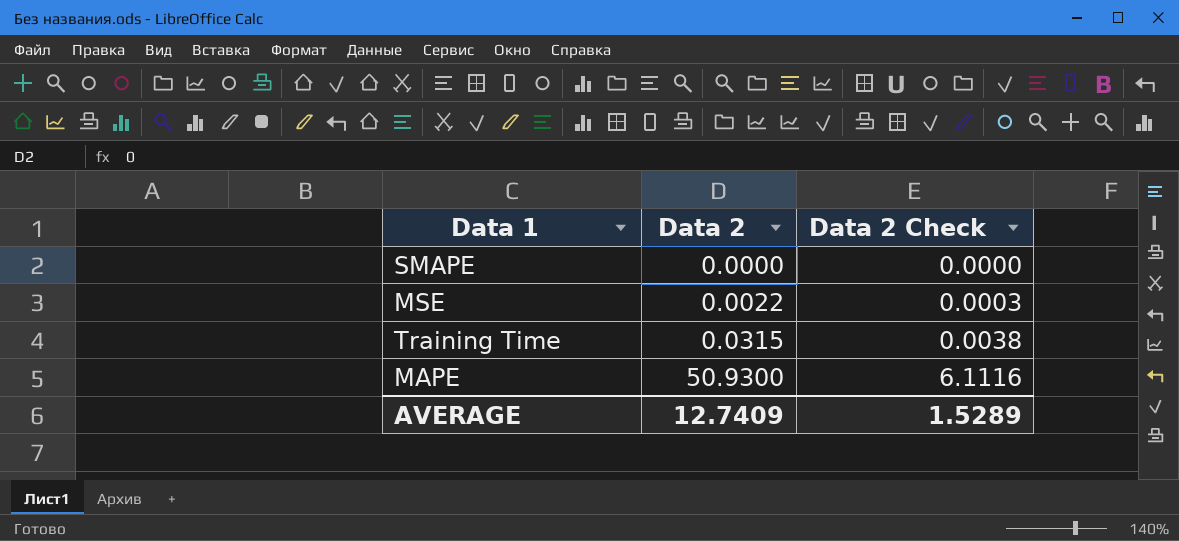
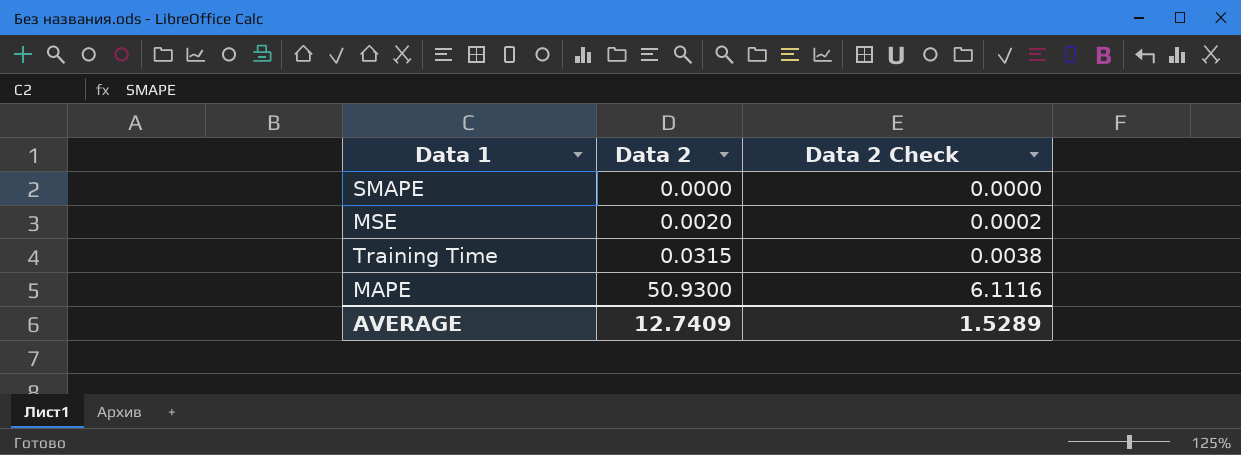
MSE | Data 2: 0.0022 -> 0.0020
MSE | Data 2 Check: 0.0003 -> 0.0002

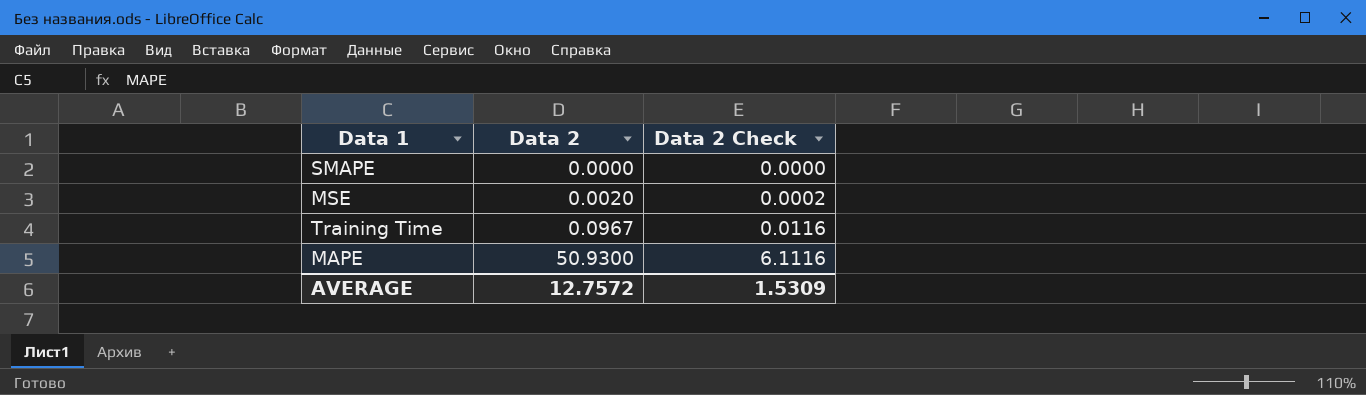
Training Time | Data 2: 0.0315 -> 0.0967
Training Time | Data 2 Check: 0.0038 -> 0.0116
AVERAGE | Data 2: 12.7409 -> 12.7572
AVERAGE | Data 2 Check: 1.5289 -> 1.5309

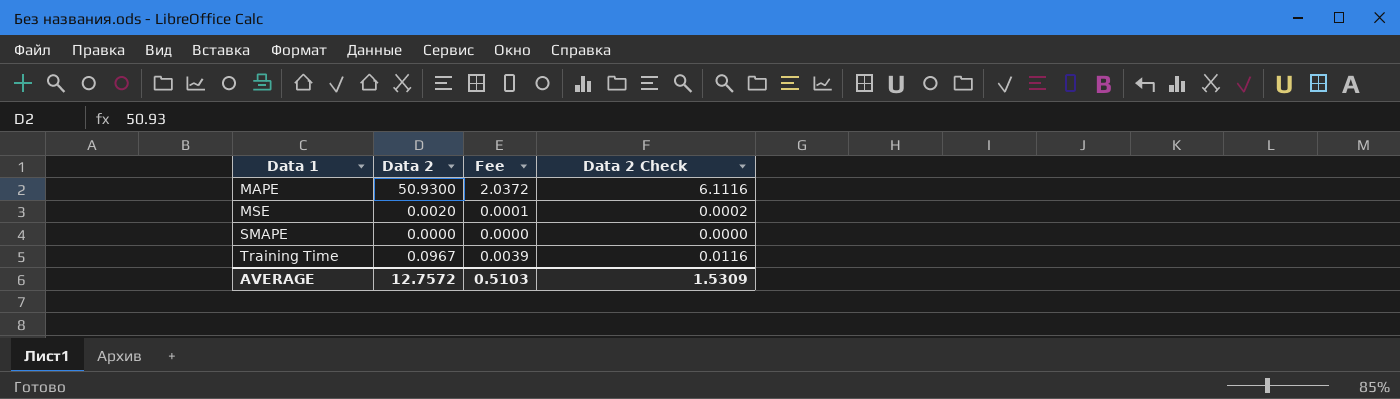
row order: Data 2 ascending -> Data 1 ascending
column Fee | formula: none -> [Data 2] * 0.04

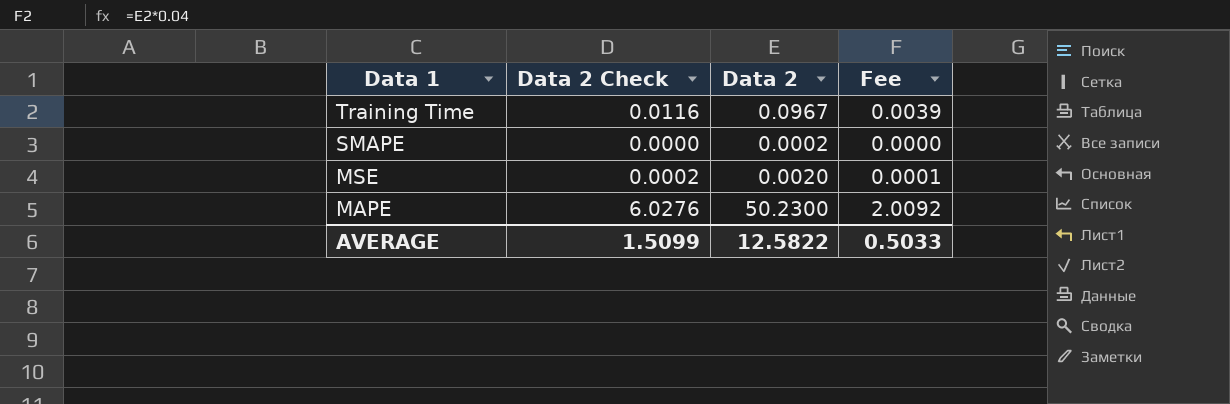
row order: Data 1 ascending -> Data 1 descending
column Data 2 Check | position: 4 -> 2
SMAPE | Data 2: 0.0000 -> 0.0002
MAPE | Data 2 Check: 6.1116 -> 6.0276
MAPE | Data 2: 50.9300 -> 50.2300
MAPE | Fee: 2.0372 -> 2.0092
AVERAGE | Data 2 Check: 1.5309 -> 1.5099
AVERAGE | Data 2: 12.7572 -> 12.5822
AVERAGE | Fee: 0.5103 -> 0.5033

